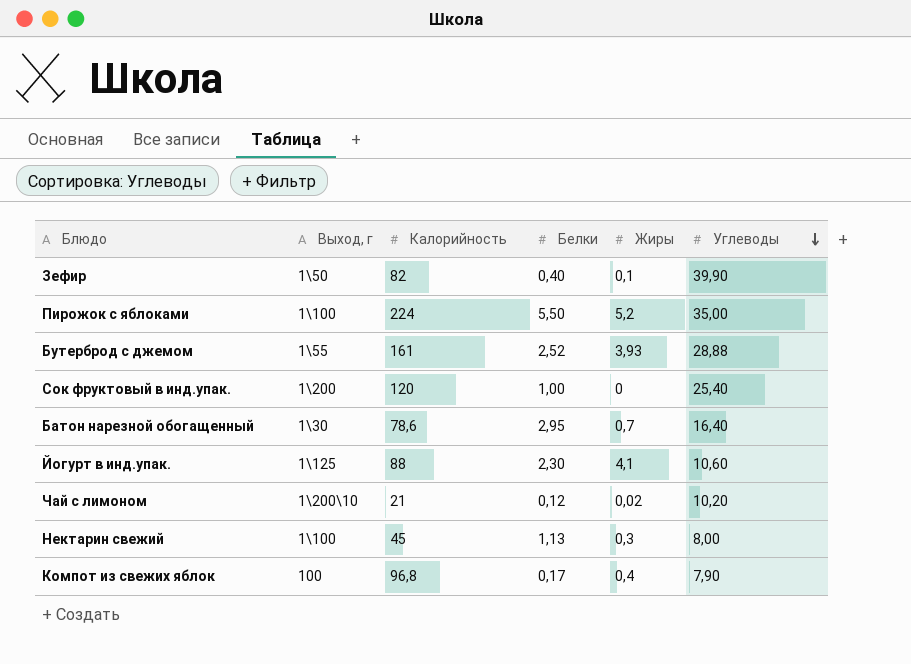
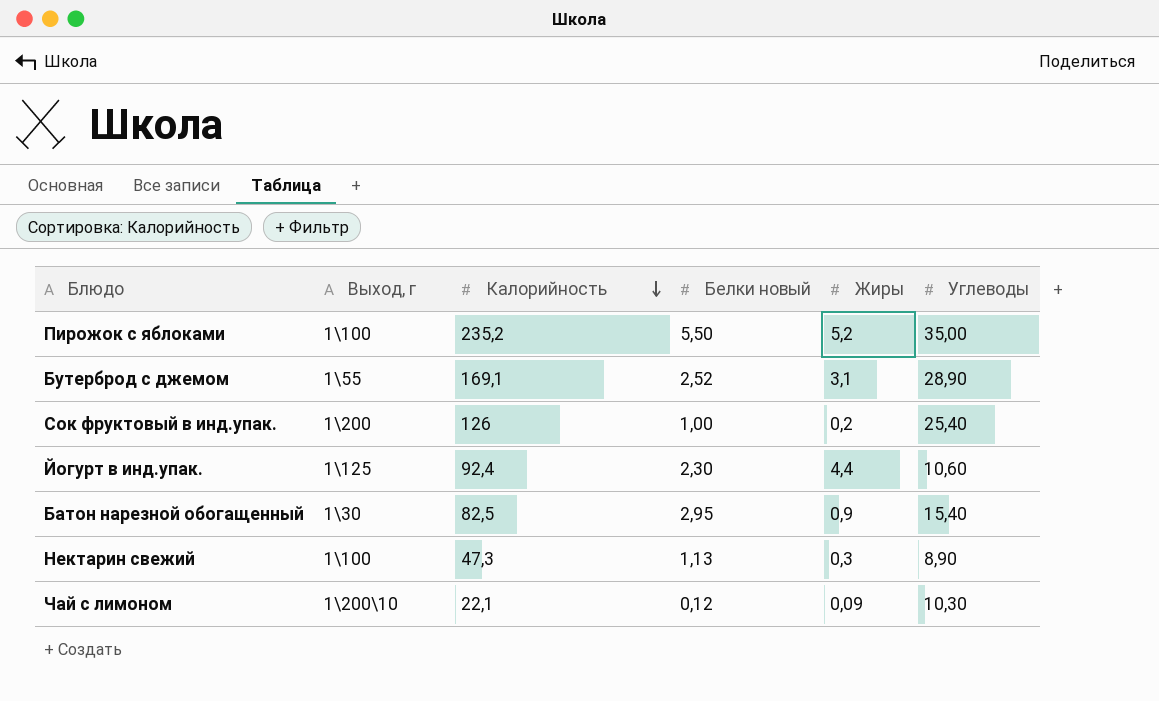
row order: Углеводы descending -> Калорийность descending
column name: Белки -> Белки новый
row Зефир: 1\50 | 82 | 0,40 | 0,1 | 39,90 -> none
row Компот из свежих яблок: 100 | 96,8 | 0,17 | 0,4 | 7,90 -> none
Пирожок с яблоками | Калорийность: 224 -> 235,2
Бутерброд с джемом | Калорийность: 161 -> 169,1
Бутерброд с джемом | Жиры: 3,93 -> 3,1
Бутерброд с джемом | Углеводы: 28,88 -> 28,90
Сок фруктовый в инд.упак. | Калорийность: 120 -> 126
Сок фруктовый в инд.упак. | Жиры: 0 -> 0,2
Йогурт в инд.упак. | Калорийность: 88 -> 92,4
Йогурт в инд.упак. | Жиры: 4,1 -> 4,4
Батон нарезной обогащенный | Калорийность: 78,6 -> 82,5
Батон нарезной обогащенный | Жиры: 0,7 -> 0,9
Батон нарезной обогащенный | Углеводы: 16,40 -> 15,40
Нектарин свежий | Калорийность: 45 -> 47,3
Нектарин свежий | Углеводы: 8,00 -> 8,90
Чай с лимоном | Калорийность: 21 -> 22,1
Чай с лимоном | Жиры: 0,02 -> 0,09
Чай с лимоном | Углеводы: 10,20 -> 10,30

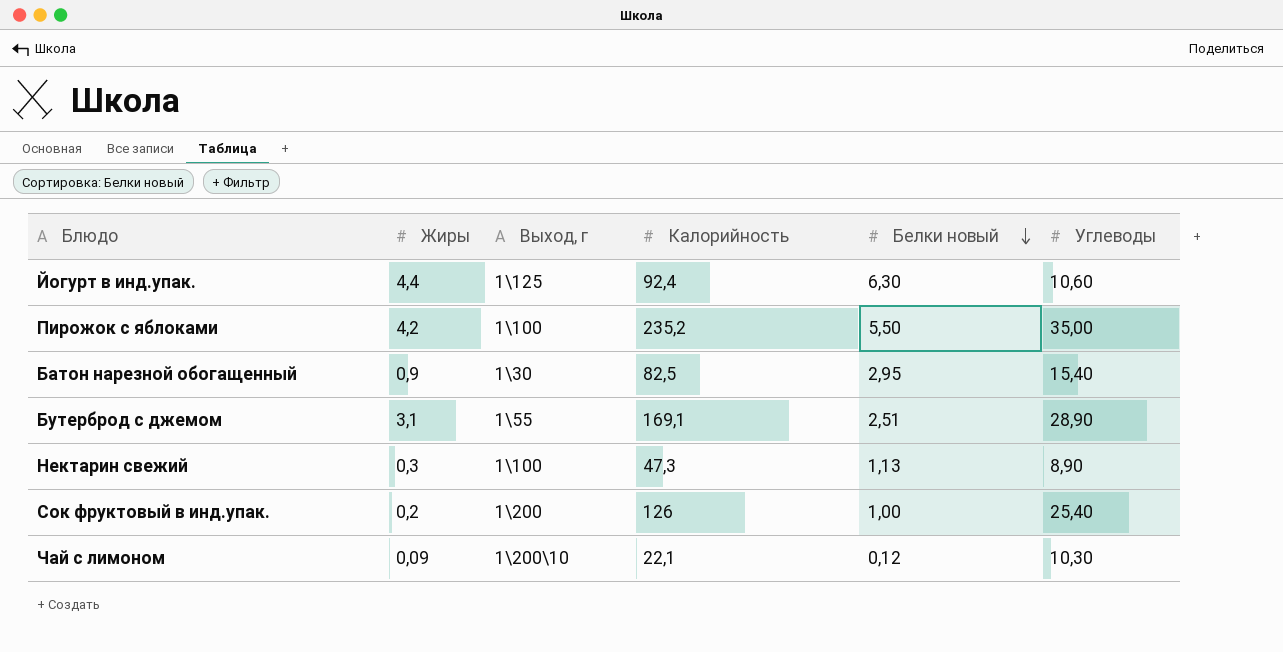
row order: Калорийность descending -> Белки новый descending
column Жиры | position: 5 -> 2
Йогурт в инд.упак. | Белки новый: 2,30 -> 6,30
Пирожок с яблоками | Жиры: 5,2 -> 4,2
Бутерброд с джемом | Белки новый: 2,52 -> 2,51

